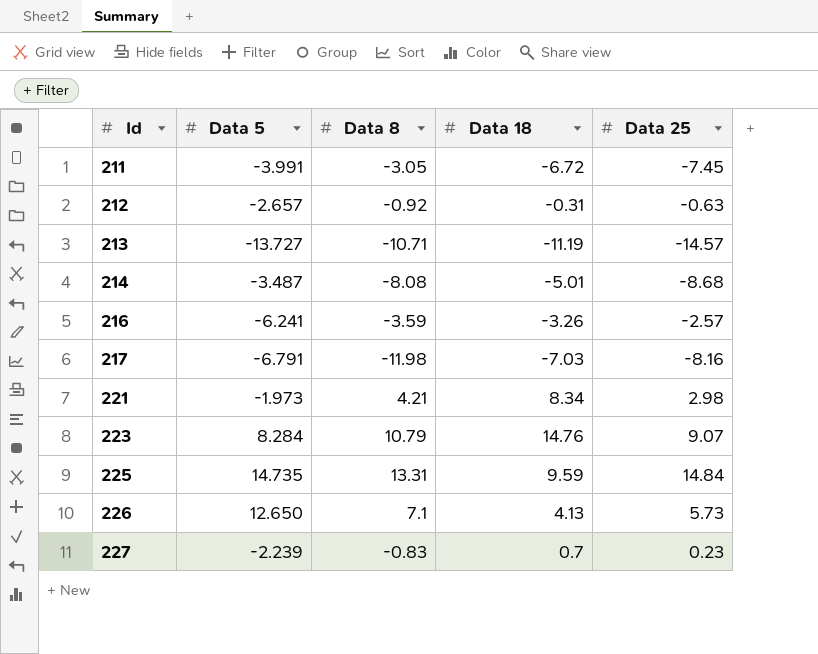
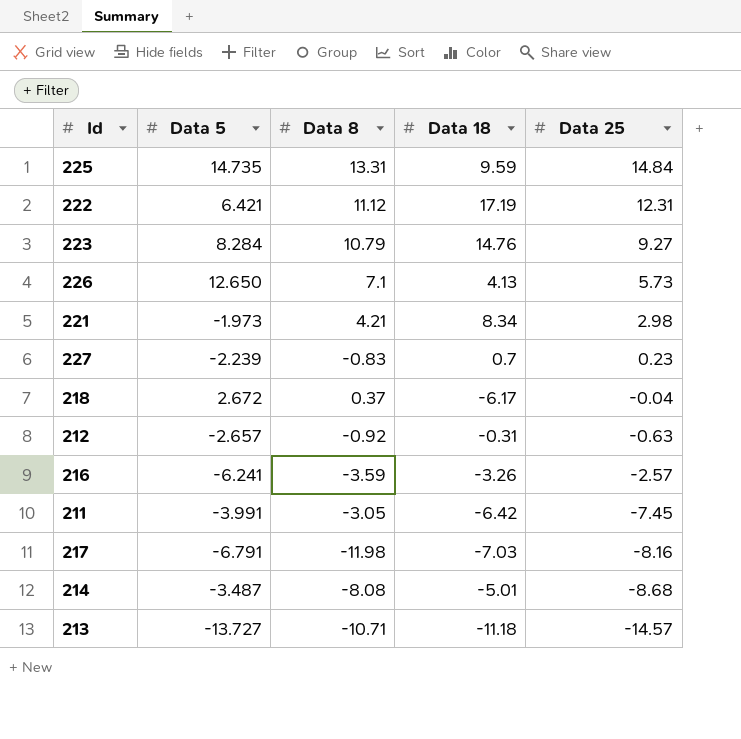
row order: Id ascending -> Data 25 descending
row 222: none -> 6.421 | 11.12 | 17.19 | 12.31
223 | Data 25: 9.07 -> 9.27
row 218: none -> 2.672 | 0.37 | -6.17 | -0.04
211 | Data 18: -6.72 -> -6.42
213 | Data 18: -11.19 -> -11.18

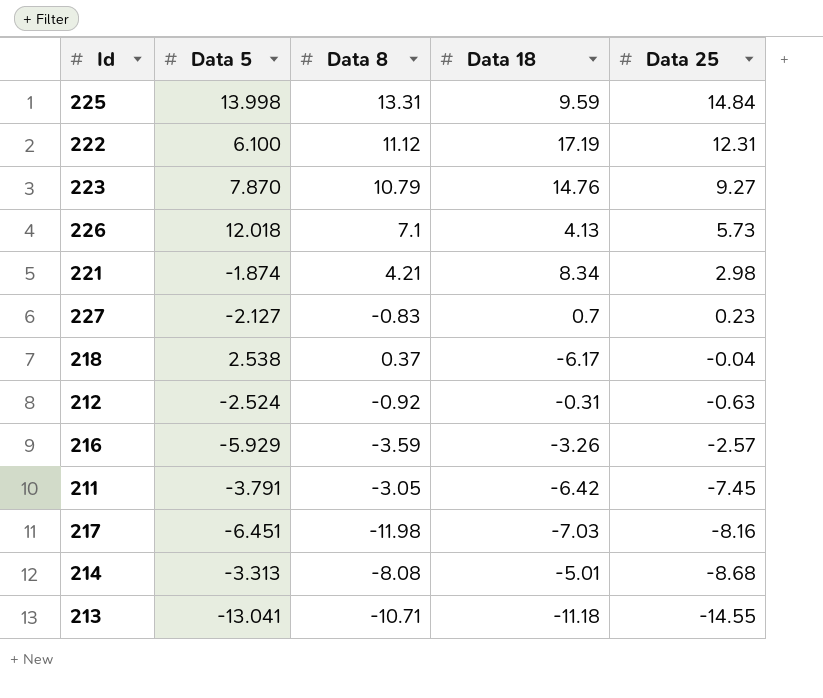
225 | Data 5: 14.735 -> 13.998
222 | Data 5: 6.421 -> 6.100
223 | Data 5: 8.284 -> 7.870
226 | Data 5: 12.650 -> 12.018
221 | Data 5: -1.973 -> -1.874
227 | Data 5: -2.239 -> -2.127
218 | Data 5: 2.672 -> 2.538
212 | Data 5: -2.657 -> -2.524
216 | Data 5: -6.241 -> -5.929
211 | Data 5: -3.991 -> -3.791
217 | Data 5: -6.791 -> -6.451
214 | Data 5: -3.487 -> -3.313
213 | Data 5: -13.727 -> -13.041
213 | Data 25: -14.57 -> -14.55

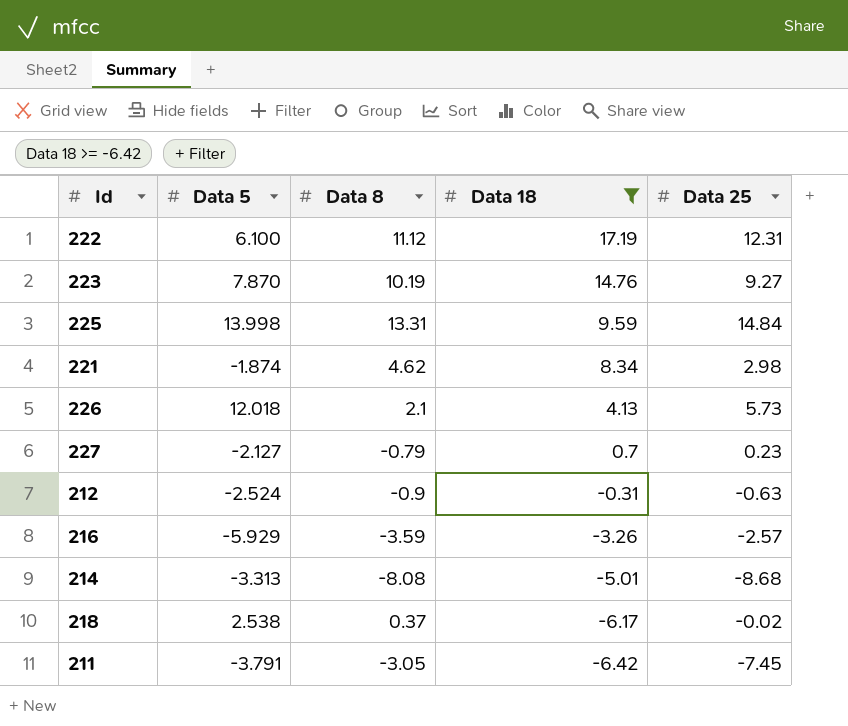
filter: none -> Data 18 >= -6.42
row order: Data 25 descending -> Data 18 descending
223 | Data 8: 10.79 -> 10.19
221 | Data 8: 4.21 -> 4.62
226 | Data 8: 7.1 -> 2.1
227 | Data 8: -0.83 -> -0.79
212 | Data 8: -0.92 -> -0.9
218 | Data 25: -0.04 -> -0.02

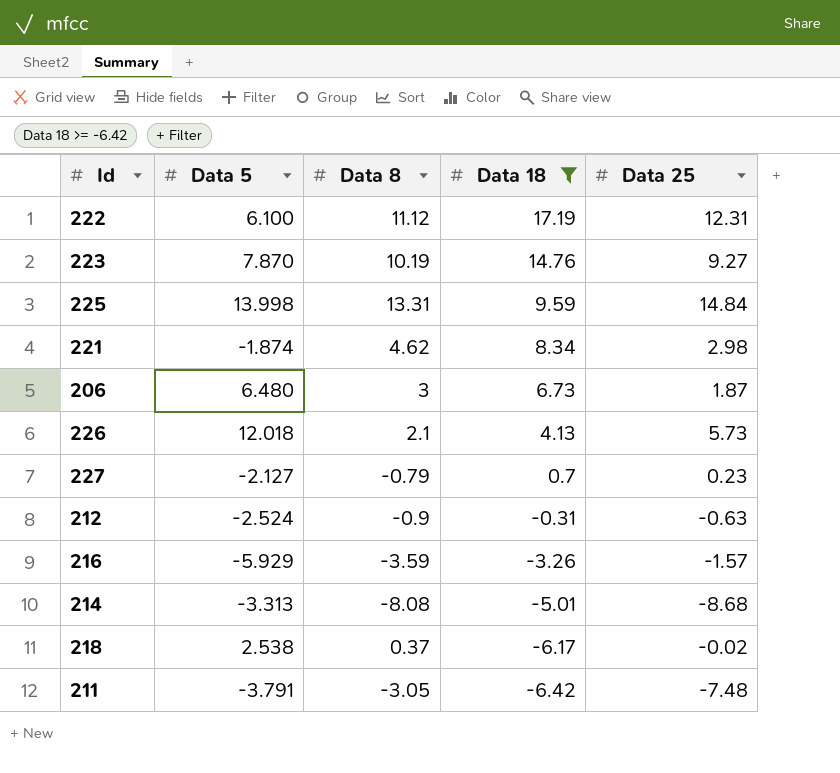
row 206: none -> 6.480 | 3 | 6.73 | 1.87
216 | Data 25: -2.57 -> -1.57
211 | Data 25: -7.45 -> -7.48

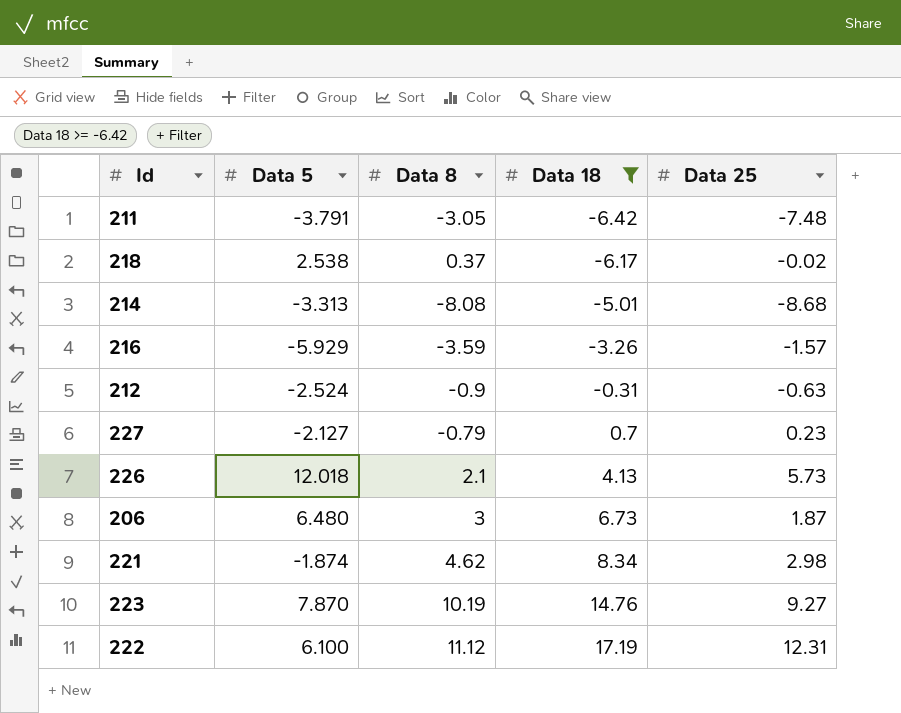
row order: Data 18 descending -> Data 18 ascending
row 225: 13.998 | 13.31 | 9.59 | 14.84 -> none

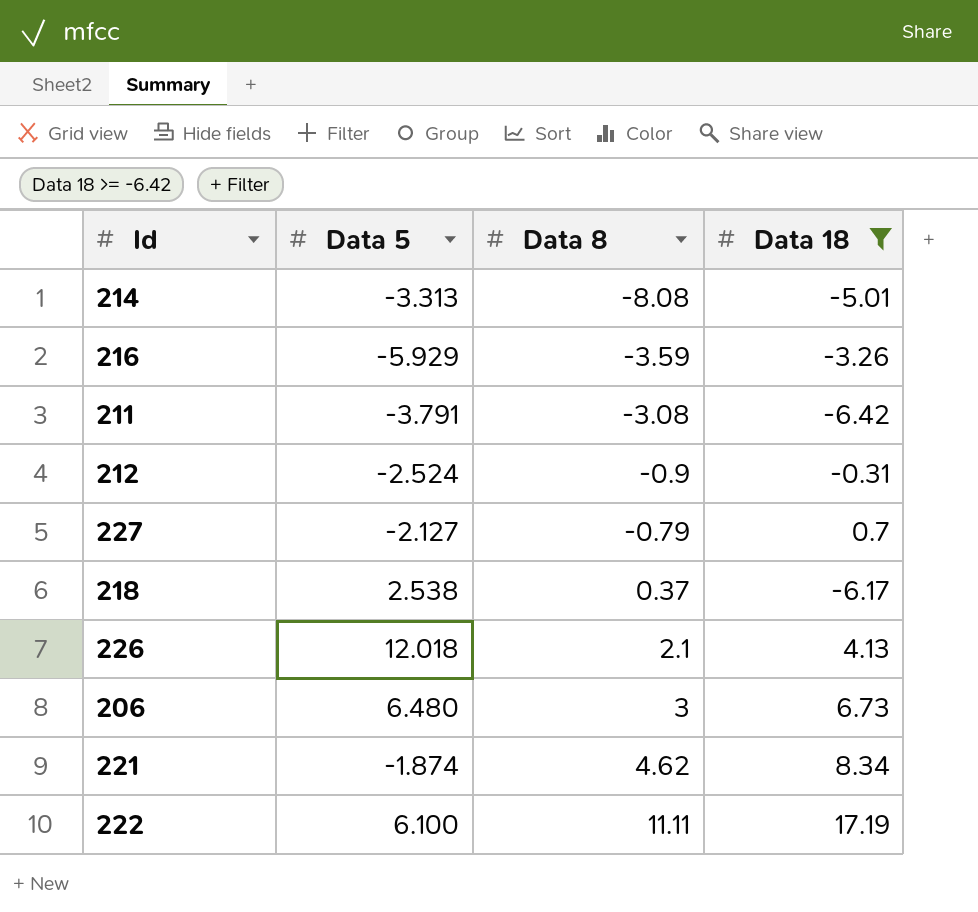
row order: Data 18 ascending -> Data 8 ascending
column Data 25 | position: 5 -> none
row 223: 7.870 | 10.19 | 14.76 | 9.27 -> none
211 | Data 8: -3.05 -> -3.08
222 | Data 8: 11.12 -> 11.11

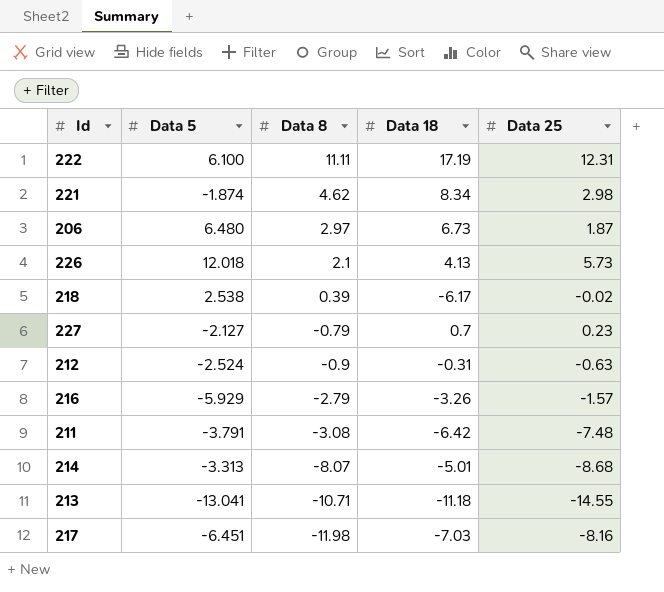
filter: Data 18 >= -6.42 -> none
row order: Data 8 ascending -> Data 8 descending
column Data 25 | position: none -> 5
206 | Data 8: 3 -> 2.97
218 | Data 8: 0.37 -> 0.39
216 | Data 8: -3.59 -> -2.79
214 | Data 8: -8.08 -> -8.07

